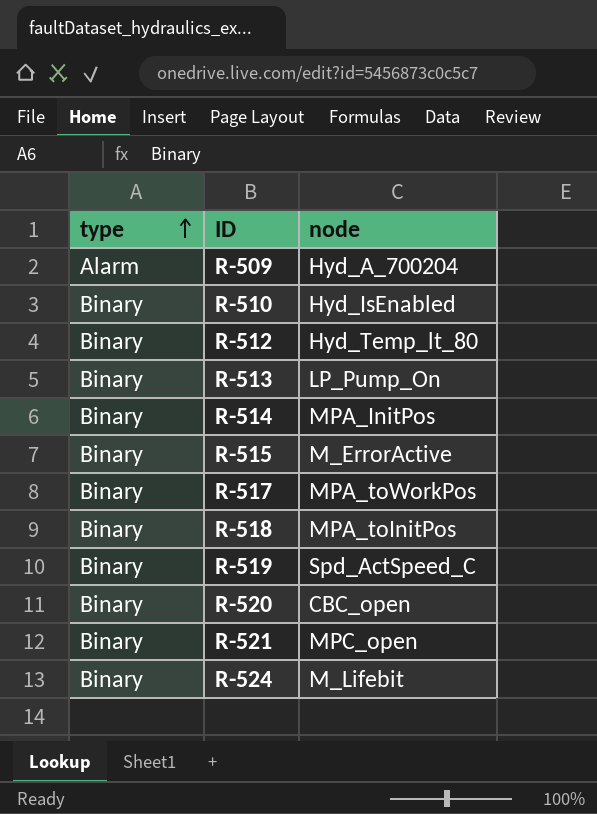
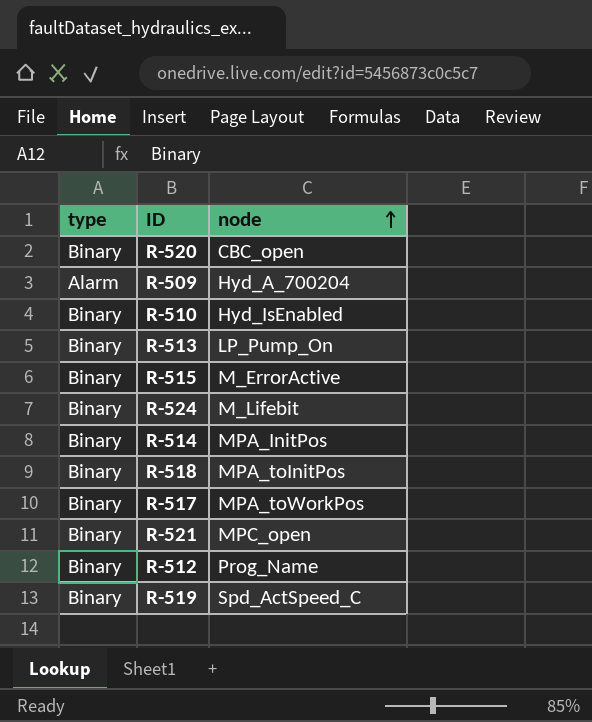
row order: type ascending -> node ascending
R-512 | node: Hyd_Temp_lt_80 -> Prog_Name

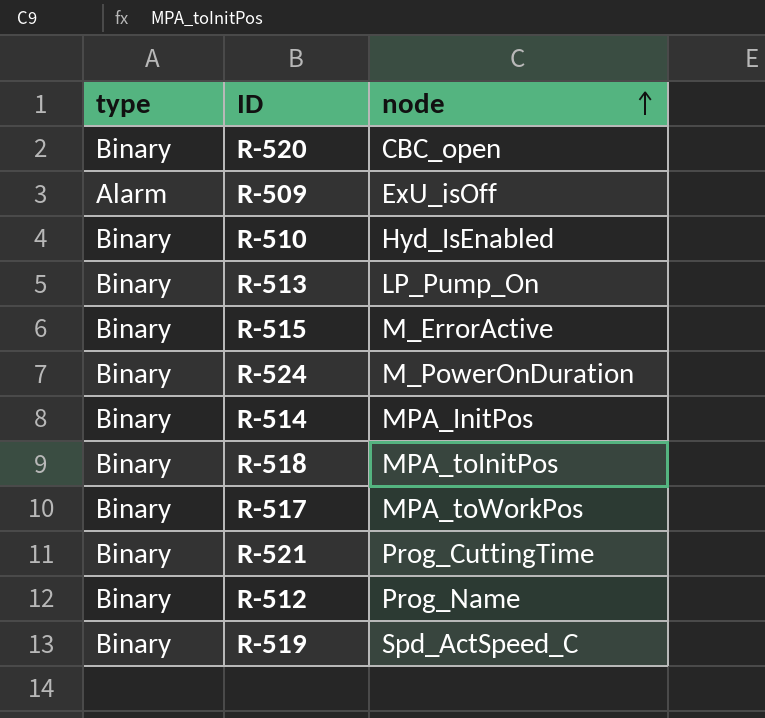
R-509 | node: Hyd_A_700204 -> ExU_isOff
R-524 | node: M_Lifebit -> M_PowerOnDuration
R-521 | node: MPC_open -> Prog_CuttingTime

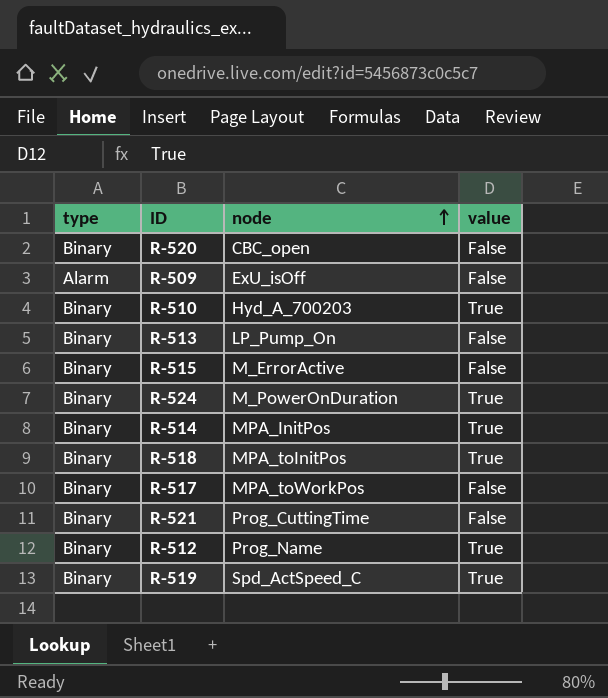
column value | position: none -> 4
R-510 | node: Hyd_IsEnabled -> Hyd_A_700203

